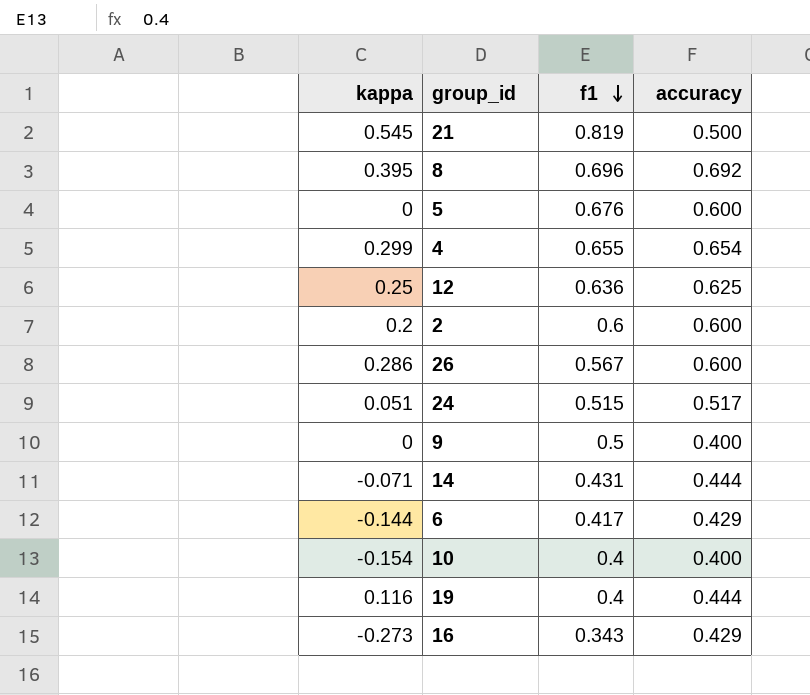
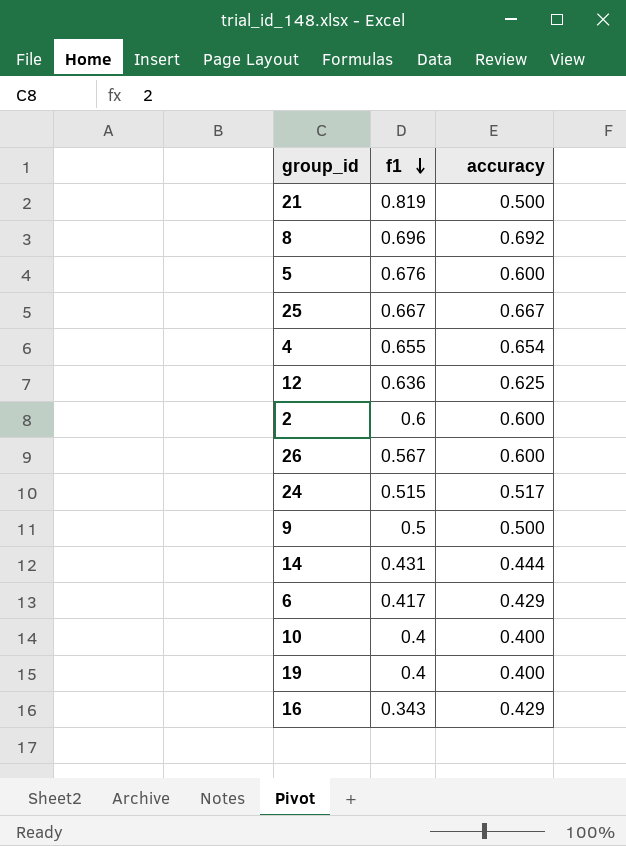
column kappa | position: 1 -> none
row 25: none -> 0.667 | 0.667
9 | accuracy: 0.400 -> 0.500
19 | accuracy: 0.444 -> 0.400

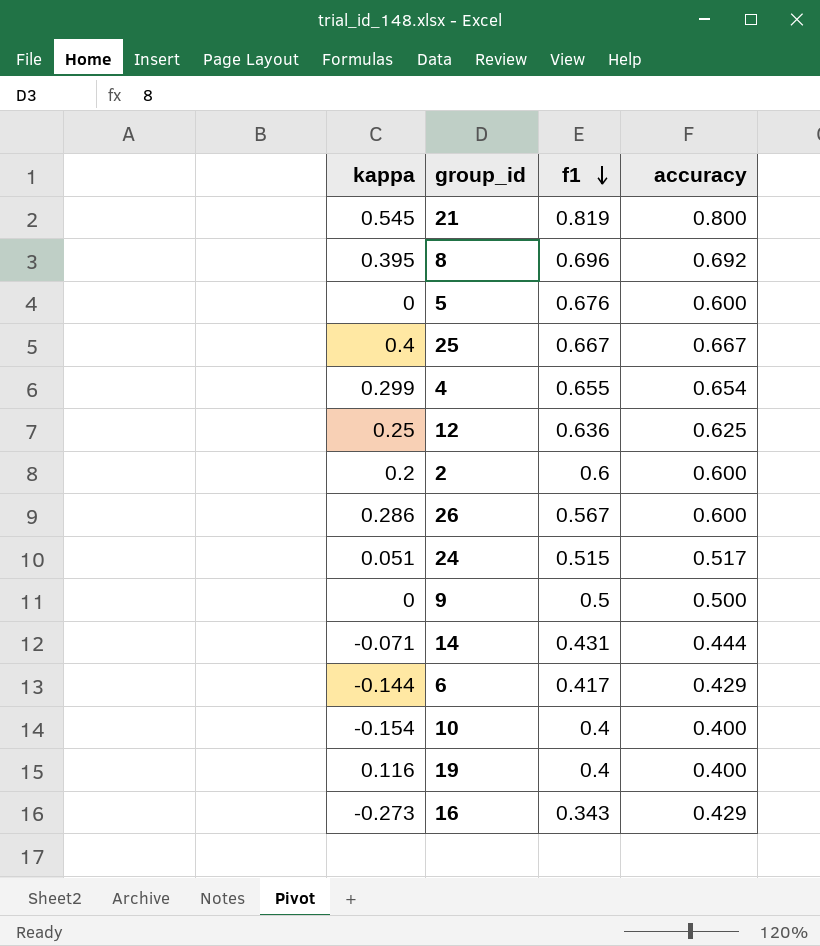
column kappa | position: none -> 1
21 | accuracy: 0.500 -> 0.800

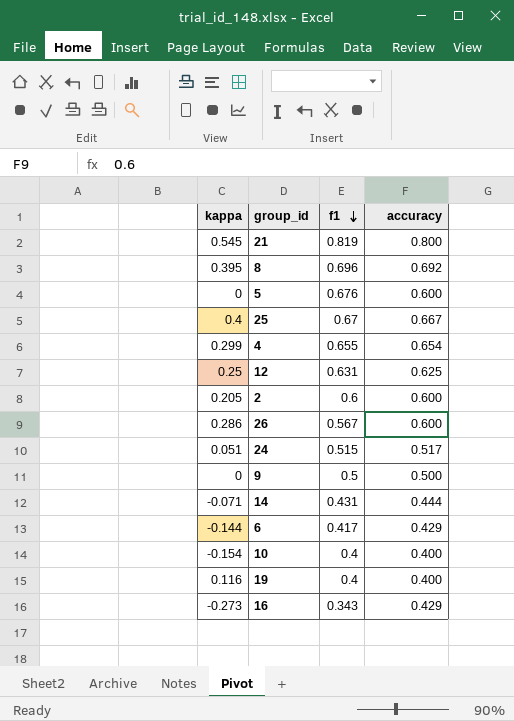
25 | f1: 0.667 -> 0.67
12 | f1: 0.636 -> 0.631
2 | kappa: 0.2 -> 0.205

